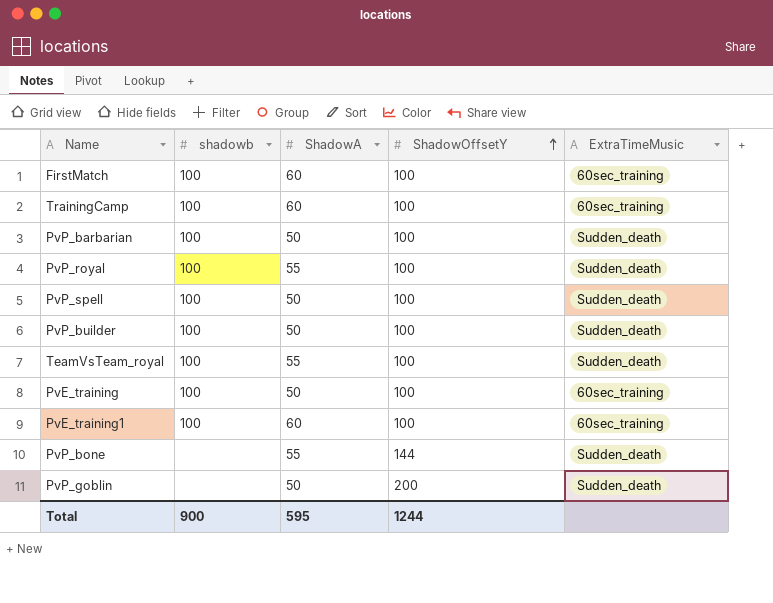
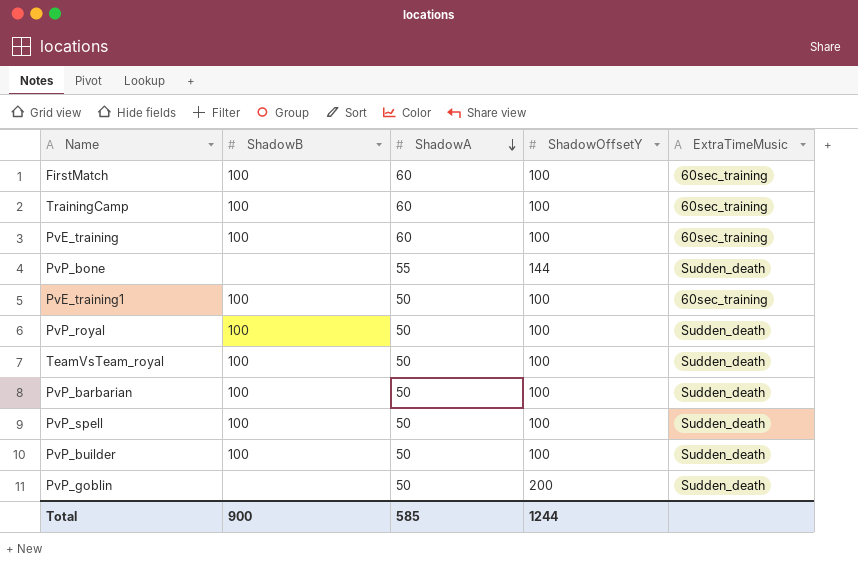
row order: ShadowOffsetY ascending -> ShadowA descending
column name: shadowb -> ShadowB
PvE_training | ShadowA: 50 -> 60
PvE_training1 | ShadowA: 60 -> 50
PvP_royal | ShadowA: 55 -> 50
TeamVsTeam_royal | ShadowA: 55 -> 50
Total | ShadowA: 595 -> 585

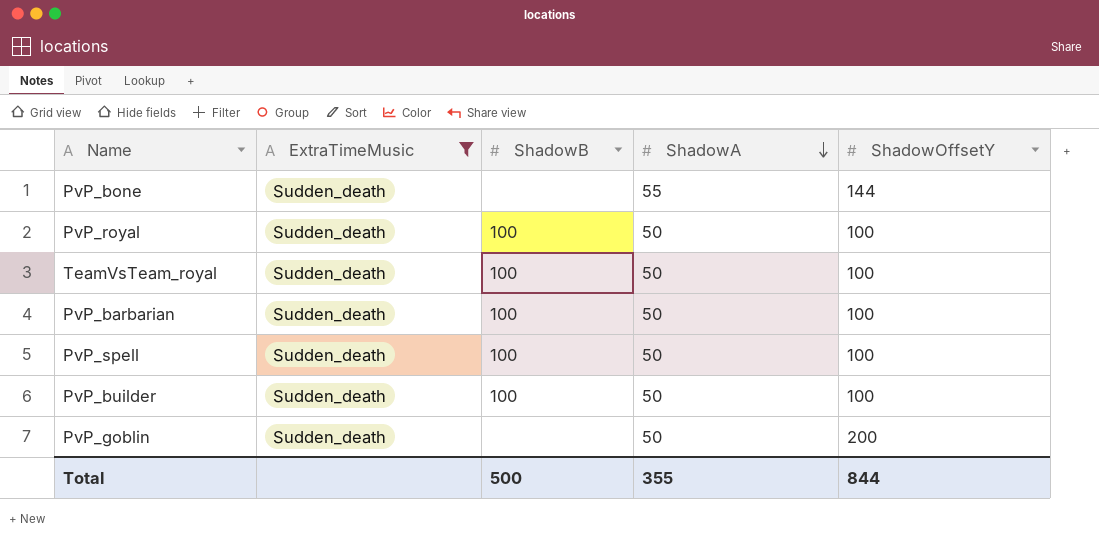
filter: none -> ExtraTimeMusic = Sudden_death
column ExtraTimeMusic | position: 5 -> 2
Total | ShadowB: 900 -> 500
Total | ShadowA: 585 -> 355
Total | ShadowOffsetY: 1244 -> 844

